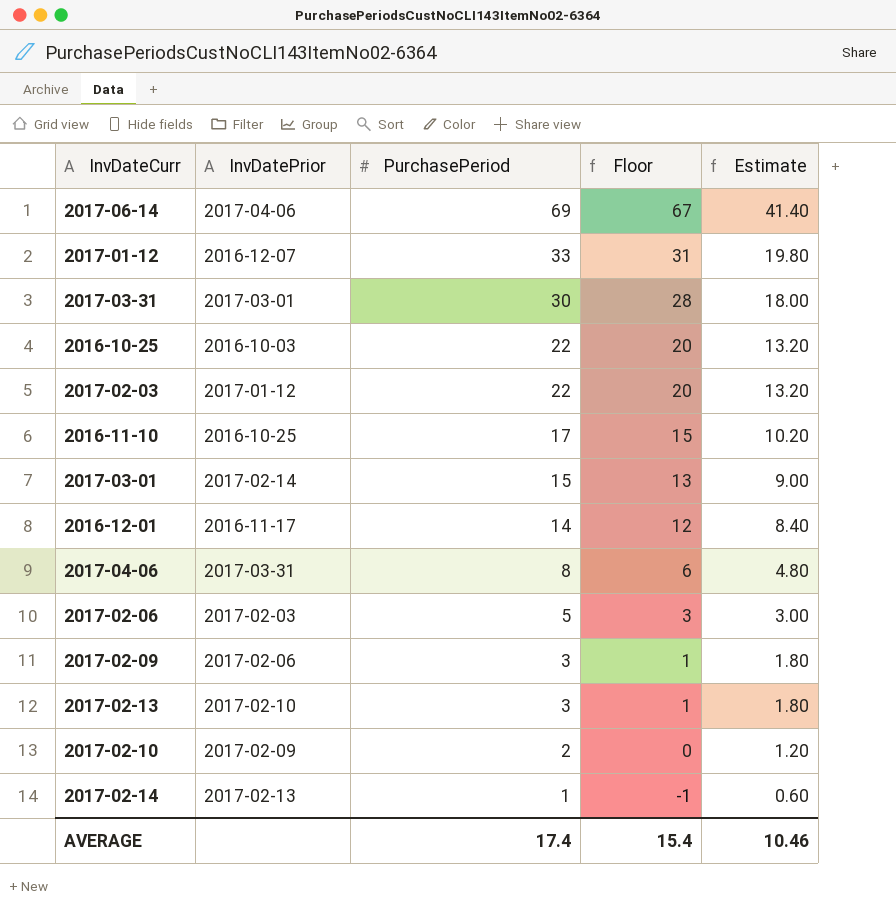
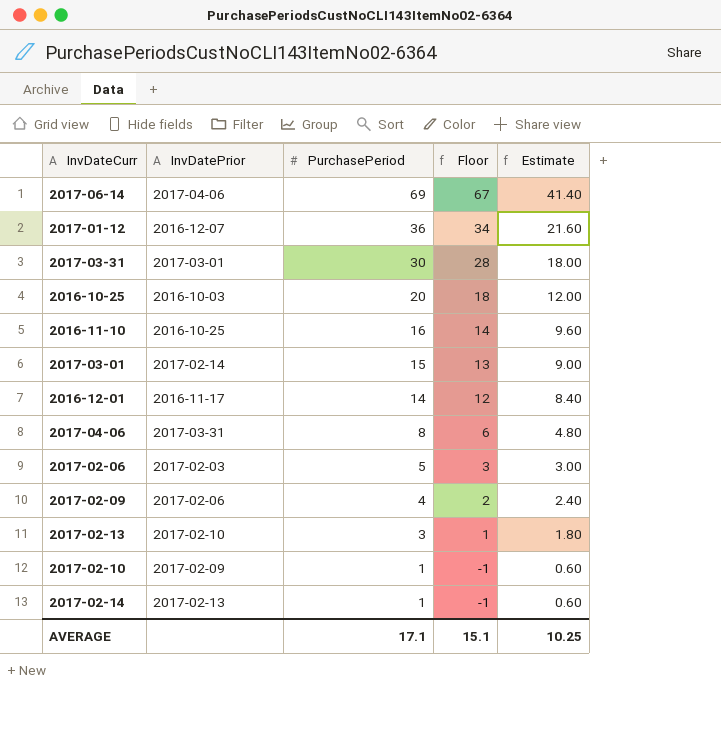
row 2017-02-03: 2017-01-12 | 22 | 20 | 13.20 -> none
2017-01-12 | PurchasePeriod: 33 -> 36
2017-01-12 | Floor: 31 -> 34
2017-01-12 | Estimate: 19.80 -> 21.60
2016-10-25 | PurchasePeriod: 22 -> 20
2016-10-25 | Floor: 20 -> 18
2016-10-25 | Estimate: 13.20 -> 12.00
2016-11-10 | PurchasePeriod: 17 -> 16
2016-11-10 | Floor: 15 -> 14
2016-11-10 | Estimate: 10.20 -> 9.60
2017-02-09 | PurchasePeriod: 3 -> 4
2017-02-09 | Floor: 1 -> 2
2017-02-09 | Estimate: 1.80 -> 2.40
2017-02-10 | PurchasePeriod: 2 -> 1
2017-02-10 | Floor: 0 -> -1
2017-02-10 | Estimate: 1.20 -> 0.60
AVERAGE | PurchasePeriod: 17.4 -> 17.1
AVERAGE | Floor: 15.4 -> 15.1
AVERAGE | Estimate: 10.46 -> 10.25

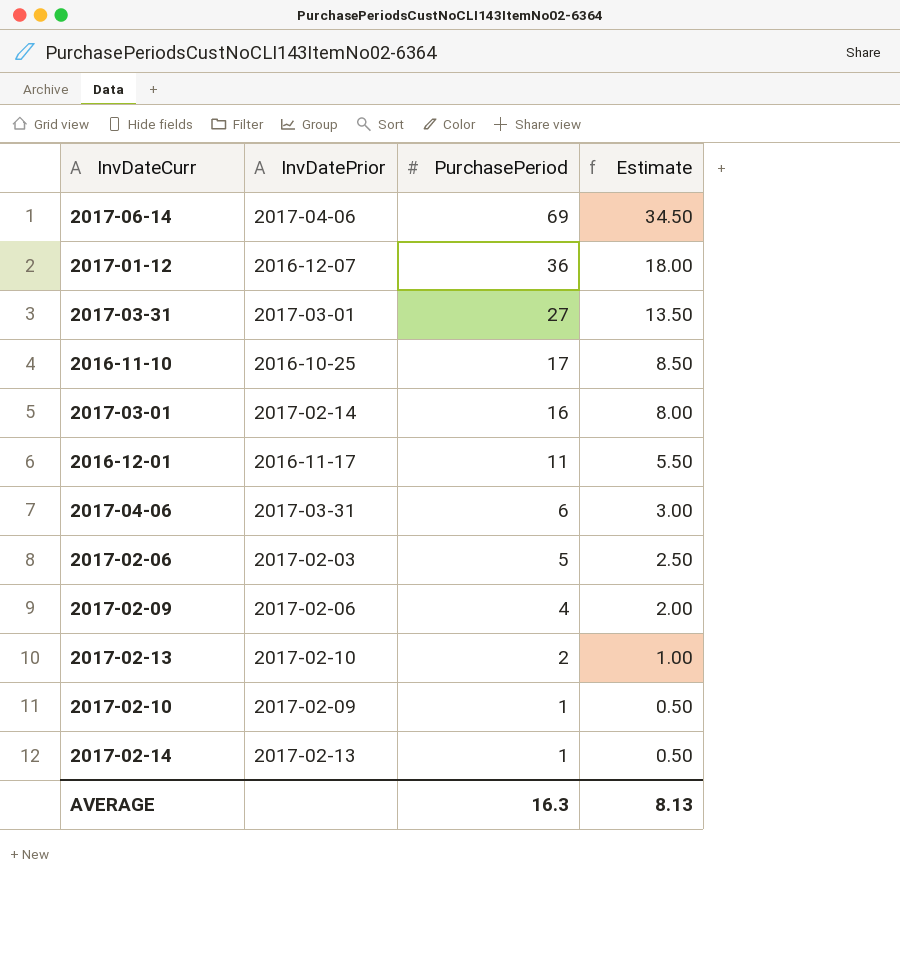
column Floor | formula: [PurchasePeriod] - 2 -> none
column Estimate | formula: [PurchasePeriod] * 0.6 -> [PurchasePeriod] * 0.5
row 2016-10-25: 2016-10-03 | 20 | 18 | 12.00 -> none
2017-03-31 | PurchasePeriod: 30 -> 27
2016-11-10 | PurchasePeriod: 16 -> 17
2017-03-01 | PurchasePeriod: 15 -> 16
2016-12-01 | PurchasePeriod: 14 -> 11
2017-04-06 | PurchasePeriod: 8 -> 6
2017-02-13 | PurchasePeriod: 3 -> 2
AVERAGE | PurchasePeriod: 17.1 -> 16.3
AVERAGE | Estimate: 10.25 -> 8.13

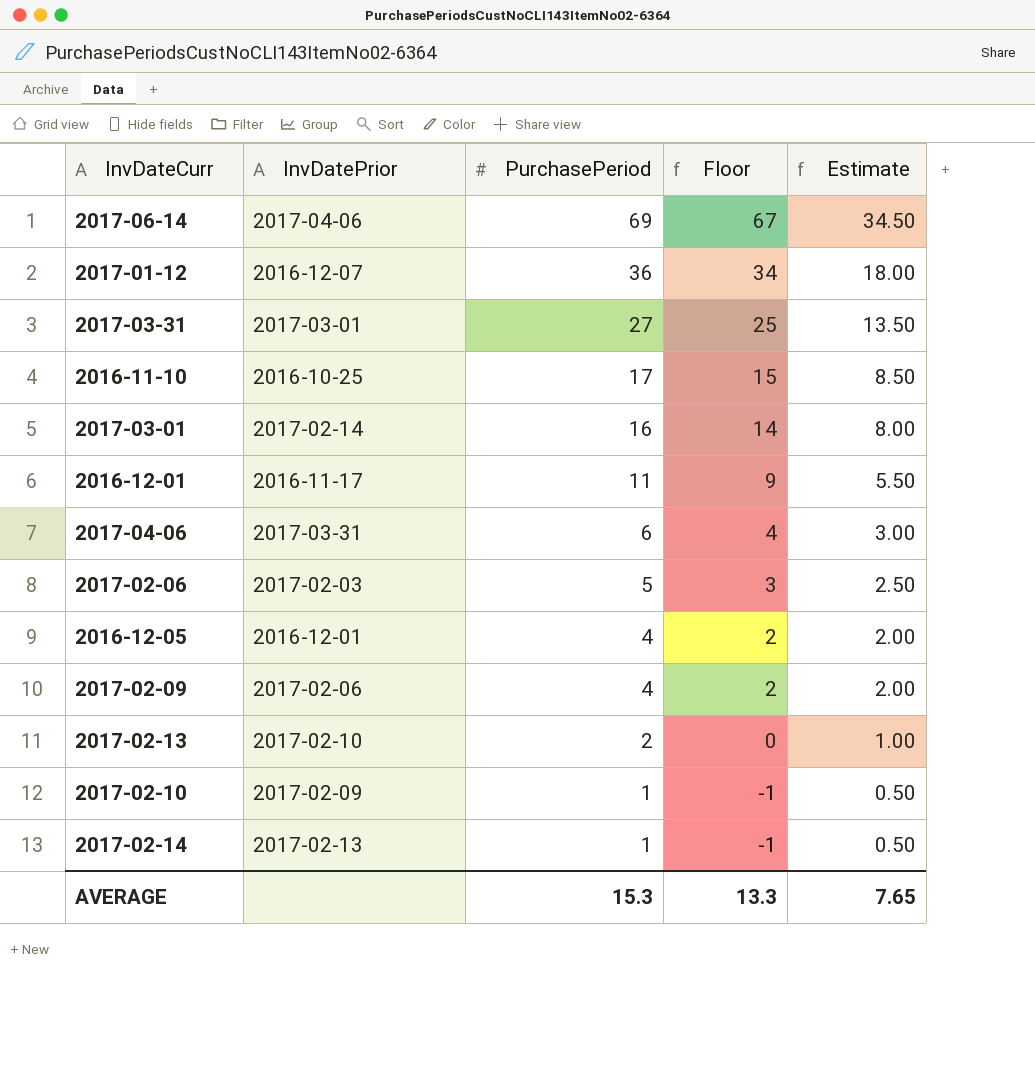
column Floor | formula: none -> [PurchasePeriod] - 2
row 2016-12-05: none -> 2016-12-01 | 4 | 2 | 2.00
AVERAGE | PurchasePeriod: 16.3 -> 15.3
AVERAGE | Estimate: 8.13 -> 7.65

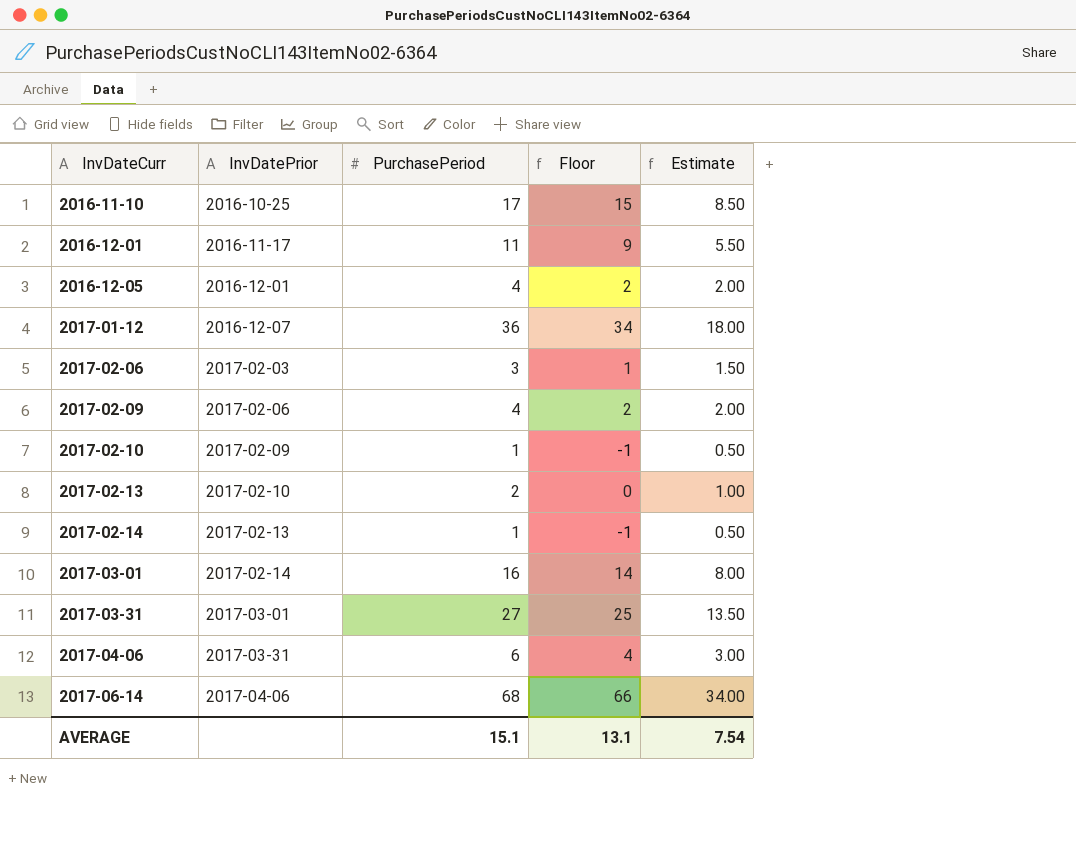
row order: PurchasePeriod descending -> InvDateCurr ascending
2017-02-06 | PurchasePeriod: 5 -> 3
2017-02-06 | Floor: 3 -> 1
2017-02-06 | Estimate: 2.50 -> 1.50
2017-06-14 | PurchasePeriod: 69 -> 68
2017-06-14 | Floor: 67 -> 66
2017-06-14 | Estimate: 34.50 -> 34.00
AVERAGE | PurchasePeriod: 15.3 -> 15.1
AVERAGE | Floor: 13.3 -> 13.1
AVERAGE | Estimate: 7.65 -> 7.54

